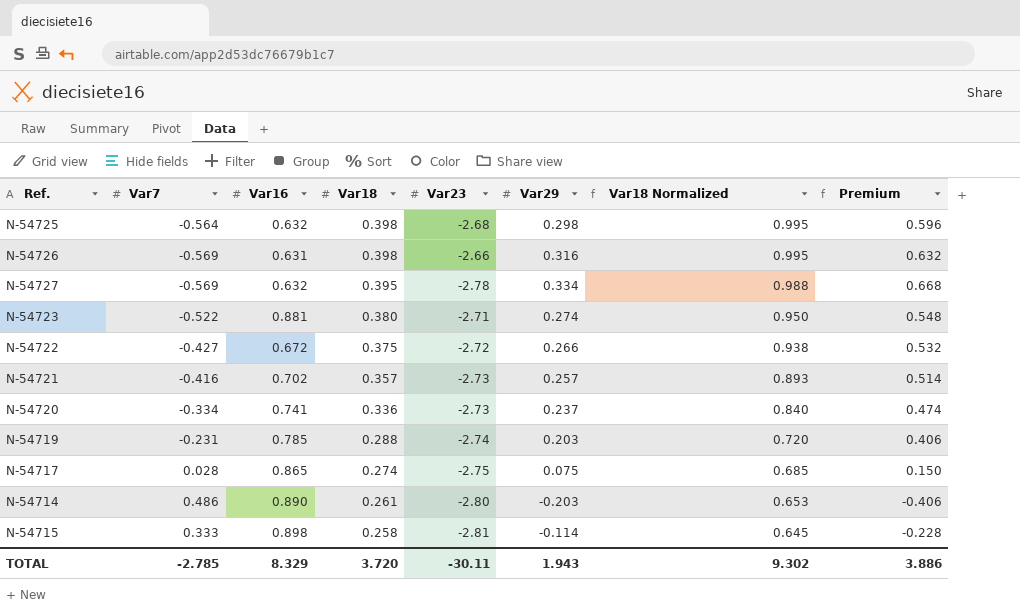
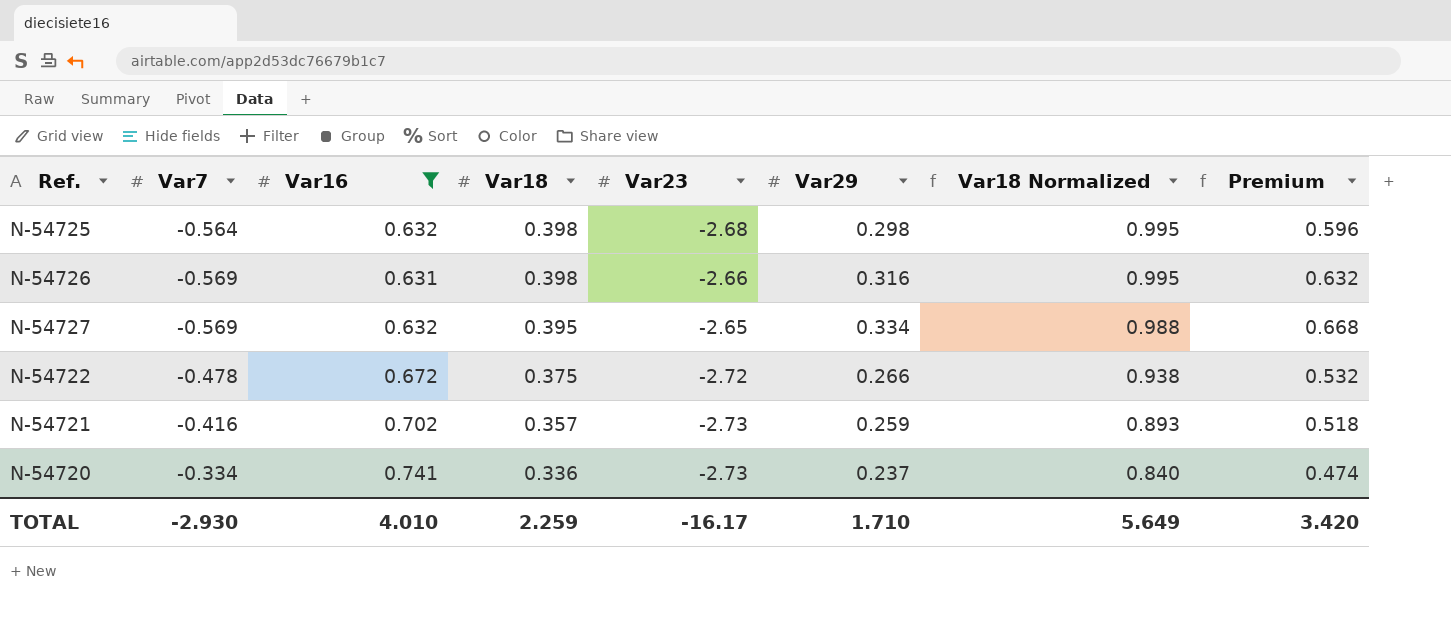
filter: none -> Var16 <= 0.741
N-54727 | Var23: -2.78 -> -2.65
N-54722 | Var7: -0.427 -> -0.478
N-54721 | Var29: 0.257 -> 0.259
N-54721 | Premium: 0.514 -> 0.518
TOTAL | Var7: -2.785 -> -2.930
TOTAL | Var16: 8.329 -> 4.010
TOTAL | Var18: 3.720 -> 2.259
TOTAL | Var23: -30.11 -> -16.17
TOTAL | Var29: 1.943 -> 1.710
TOTAL | Var18 Normalized: 9.302 -> 5.649
TOTAL | Premium: 3.886 -> 3.420

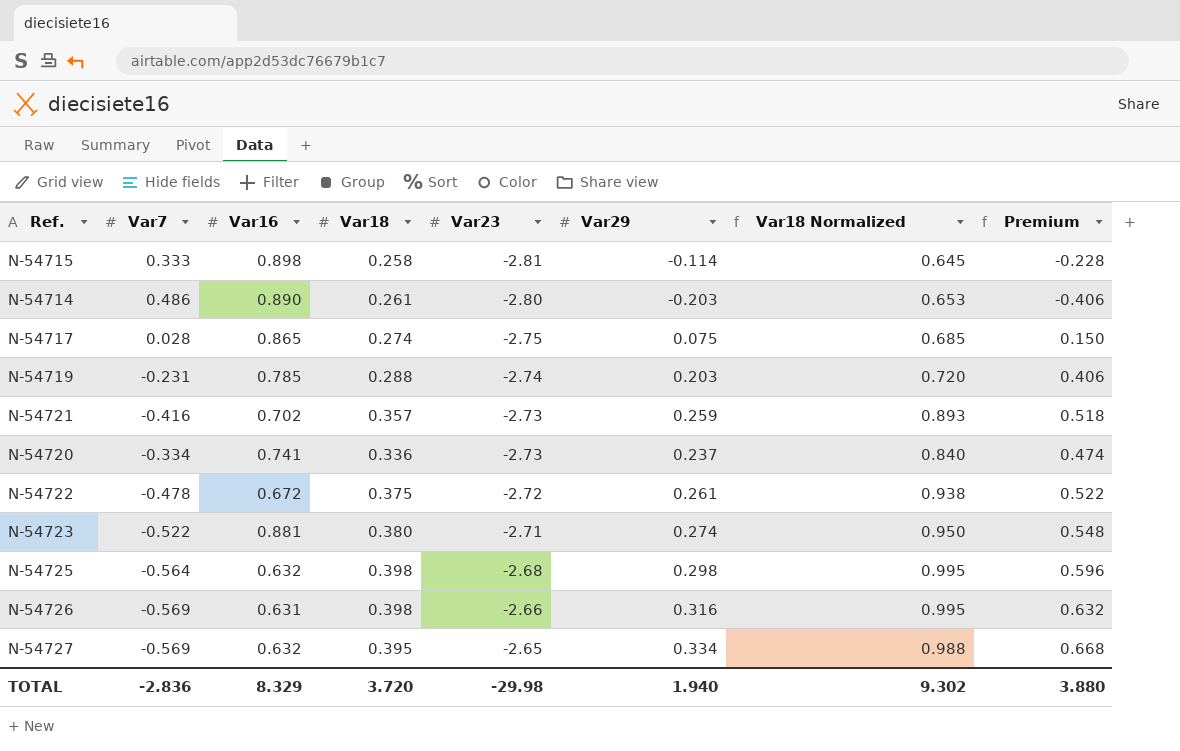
filter: Var16 <= 0.741 -> none
row order: Var18 descending -> Var23 ascending
N-54722 | Var29: 0.266 -> 0.261
N-54722 | Premium: 0.532 -> 0.522
TOTAL | Var7: -2.930 -> -2.836
TOTAL | Var16: 4.010 -> 8.329
TOTAL | Var18: 2.259 -> 3.720
TOTAL | Var23: -16.17 -> -29.98
TOTAL | Var29: 1.710 -> 1.940
TOTAL | Var18 Normalized: 5.649 -> 9.302
TOTAL | Premium: 3.420 -> 3.880

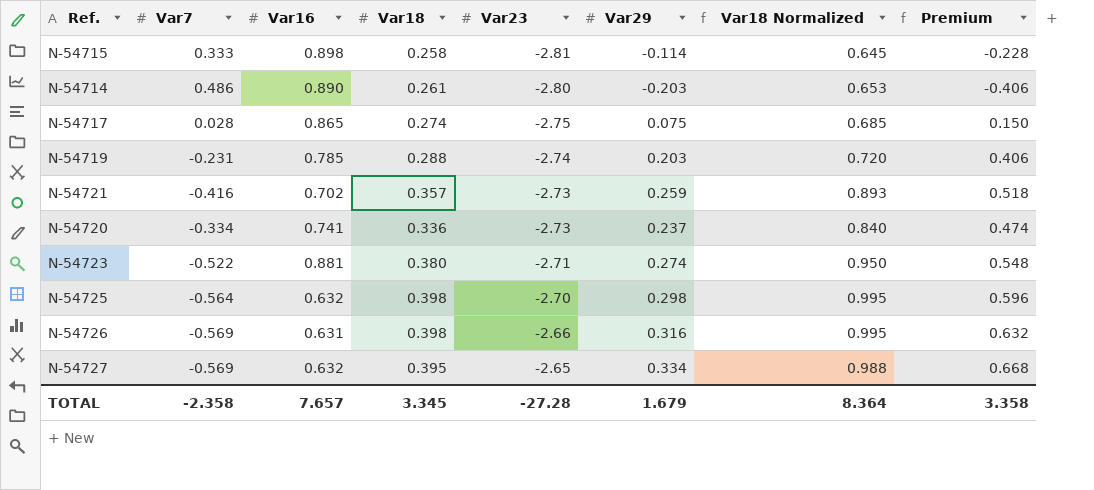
row N-54722: -0.478 | 0.672 | 0.375 | -2.72 | 0.261 | 0.938 | 0.522 -> none
N-54725 | Var23: -2.68 -> -2.70
TOTAL | Var7: -2.836 -> -2.358
TOTAL | Var16: 8.329 -> 7.657
TOTAL | Var18: 3.720 -> 3.345
TOTAL | Var23: -29.98 -> -27.28
TOTAL | Var29: 1.940 -> 1.679
TOTAL | Var18 Normalized: 9.302 -> 8.364
TOTAL | Premium: 3.880 -> 3.358

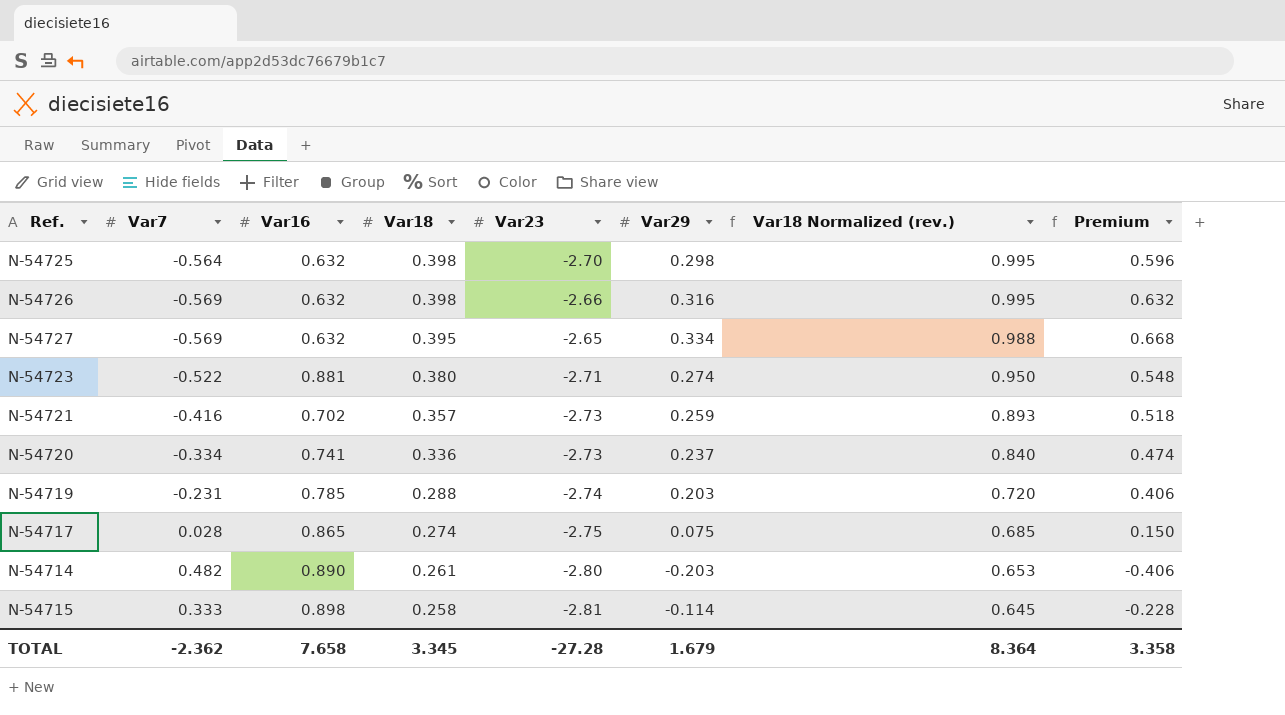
row order: Var23 ascending -> Var18 descending
column name: Var18 Normalized -> Var18 Normalized (rev.)
N-54726 | Var16: 0.631 -> 0.632
N-54714 | Var7: 0.486 -> 0.482
TOTAL | Var7: -2.358 -> -2.362
TOTAL | Var16: 7.657 -> 7.658

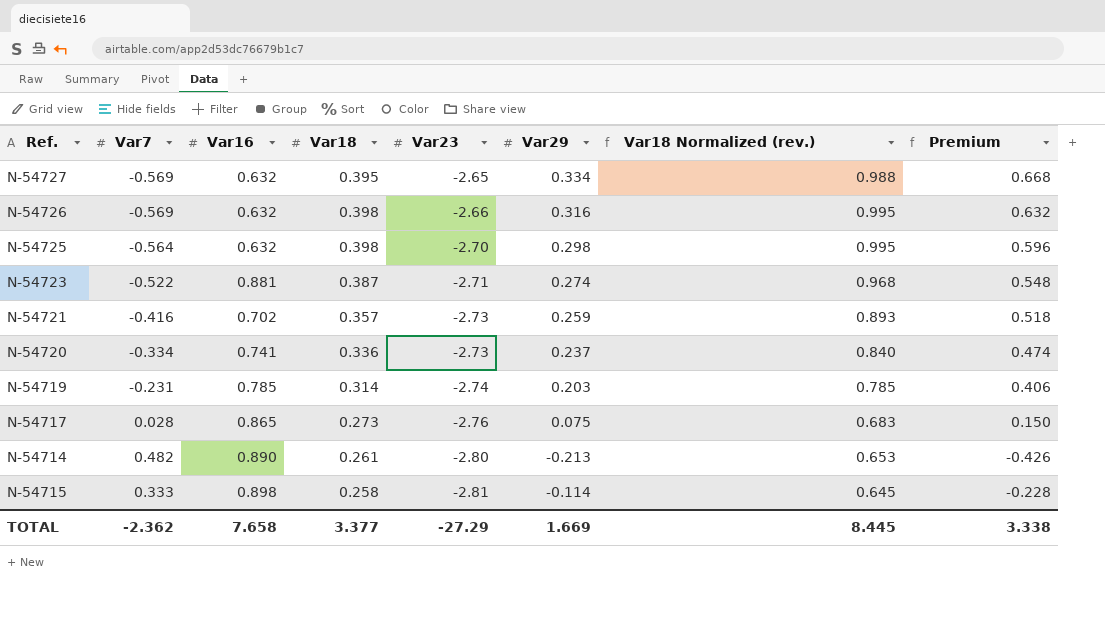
row order: Var18 descending -> Var23 descending
N-54723 | Var18: 0.380 -> 0.387
N-54723 | Var18 Normalized (rev.): 0.950 -> 0.968
N-54719 | Var18: 0.288 -> 0.314
N-54719 | Var18 Normalized (rev.): 0.720 -> 0.785
N-54717 | Var18: 0.274 -> 0.273
N-54717 | Var23: -2.75 -> -2.76
N-54717 | Var18 Normalized (rev.): 0.685 -> 0.683
N-54714 | Var29: -0.203 -> -0.213
N-54714 | Premium: -0.406 -> -0.426
TOTAL | Var18: 3.345 -> 3.377
TOTAL | Var23: -27.28 -> -27.29
TOTAL | Var29: 1.679 -> 1.669
TOTAL | Var18 Normalized (rev.): 8.364 -> 8.445
TOTAL | Premium: 3.358 -> 3.338

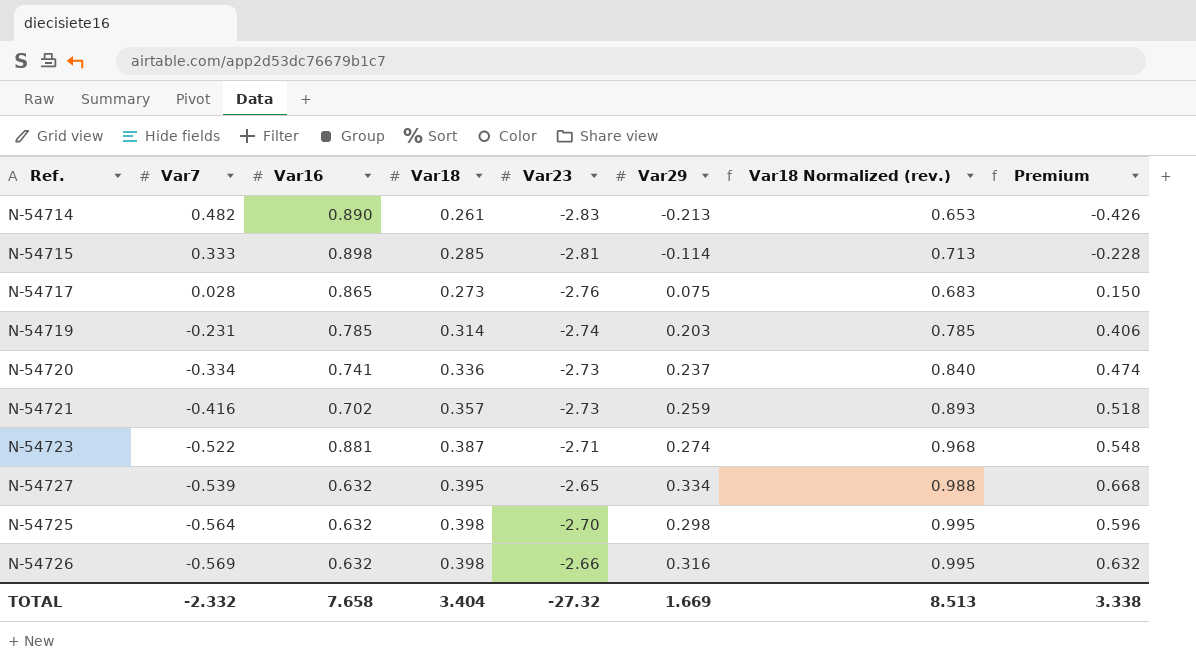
row order: Var23 descending -> Var7 descending
N-54714 | Var23: -2.80 -> -2.83
N-54715 | Var18: 0.258 -> 0.285
N-54715 | Var18 Normalized (rev.): 0.645 -> 0.713
N-54727 | Var7: -0.569 -> -0.539
TOTAL | Var7: -2.362 -> -2.332
TOTAL | Var18: 3.377 -> 3.404
TOTAL | Var23: -27.29 -> -27.32
TOTAL | Var18 Normalized (rev.): 8.445 -> 8.513

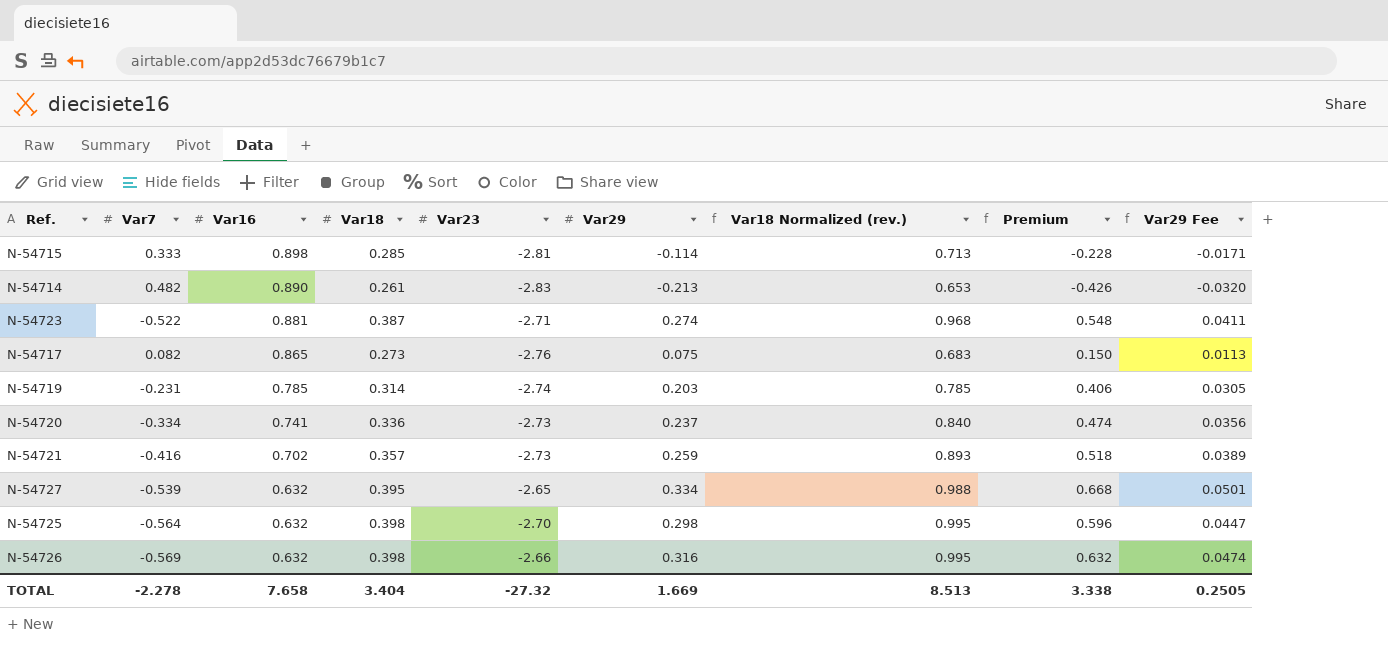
row order: Var7 descending -> Var16 descending
column Var29 Fee | formula: none -> [Var29] * 0.15
N-54717 | Var7: 0.028 -> 0.082
TOTAL | Var7: -2.332 -> -2.278

